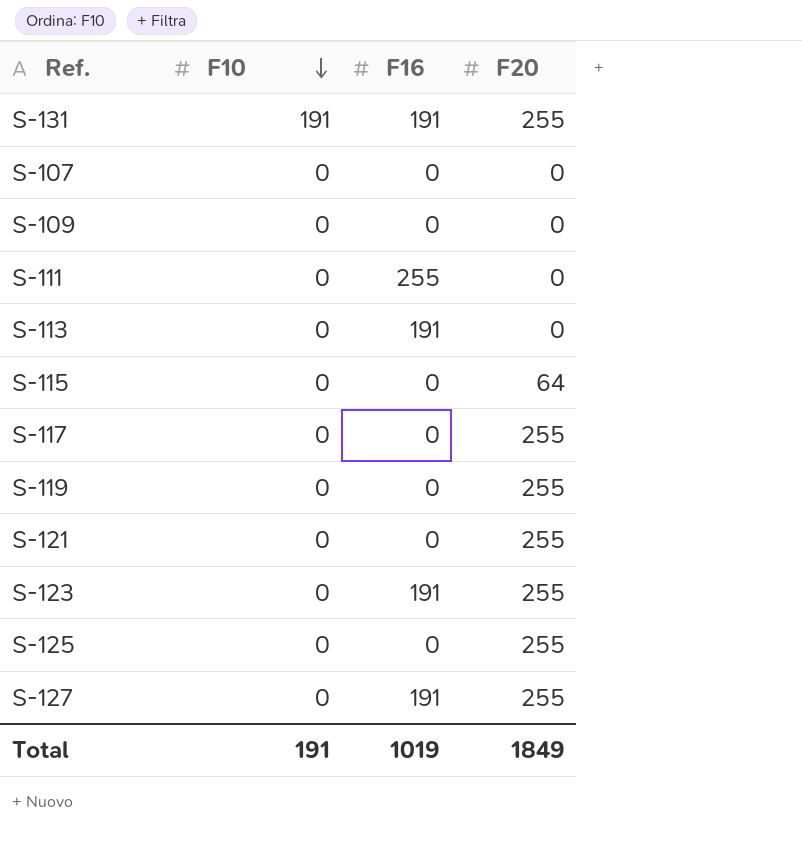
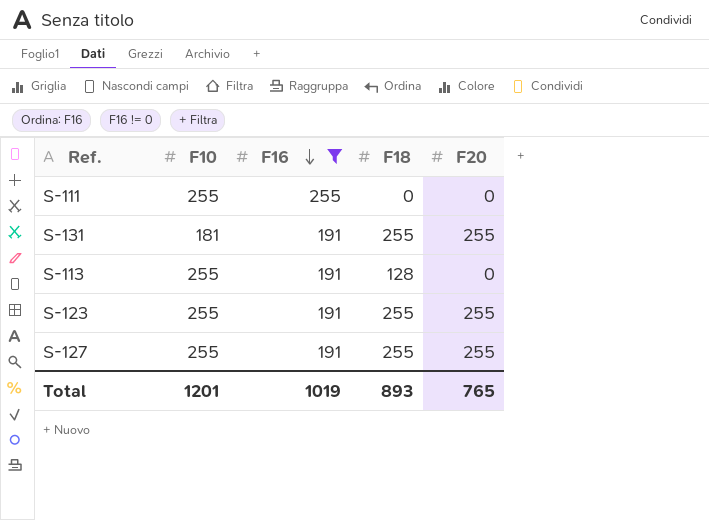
filter: none -> F16 != 0
row order: F10 descending -> F16 descending
column F18 | position: none -> 4
S-111 | F10: 0 -> 255
S-131 | F10: 191 -> 181
S-113 | F10: 0 -> 255
S-123 | F10: 0 -> 255
S-127 | F10: 0 -> 255
Total | F10: 191 -> 1201
Total | F20: 1849 -> 765

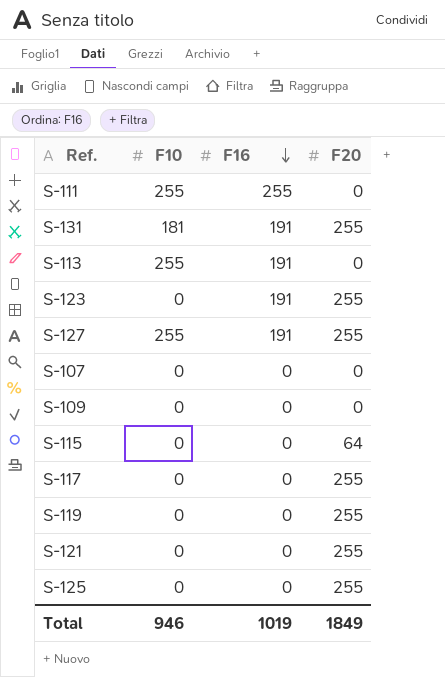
filter: F16 != 0 -> none
column F18 | position: 4 -> none
S-123 | F10: 255 -> 0
Total | F10: 1201 -> 946
Total | F20: 765 -> 1849

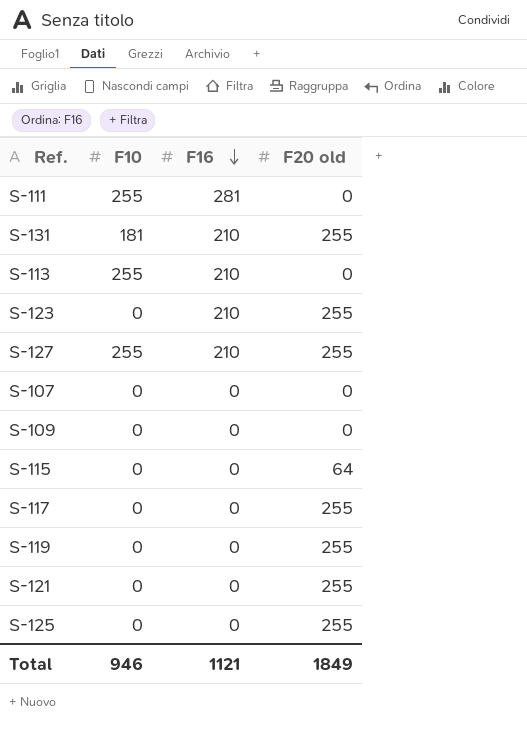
column name: F20 -> F20 old
S-111 | F16: 255 -> 281
S-131 | F16: 191 -> 210
S-113 | F16: 191 -> 210
S-123 | F16: 191 -> 210
S-127 | F16: 191 -> 210
Total | F16: 1019 -> 1121

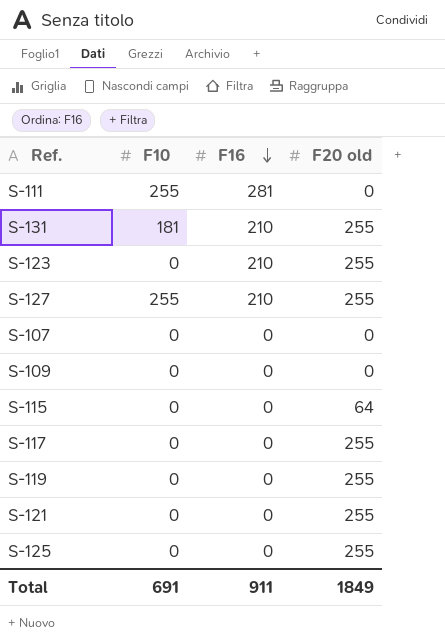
row S-113: 255 | 210 | 0 -> none
Total | F10: 946 -> 691
Total | F16: 1121 -> 911

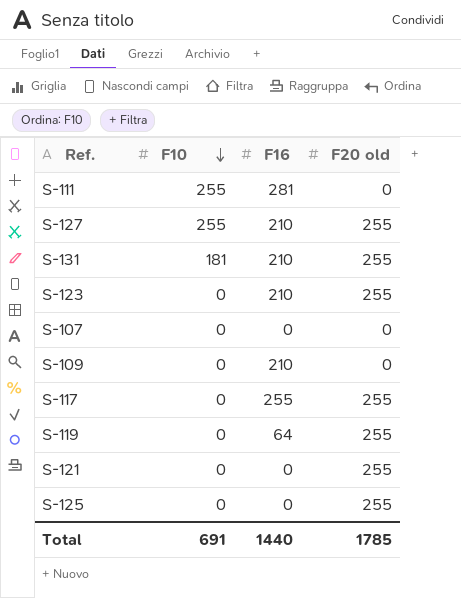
row order: F16 descending -> F10 descending
row S-115: 0 | 0 | 64 -> none
S-109 | F16: 0 -> 210
S-117 | F16: 0 -> 255
S-119 | F16: 0 -> 64
Total | F16: 911 -> 1440
Total | F20 old: 1849 -> 1785

